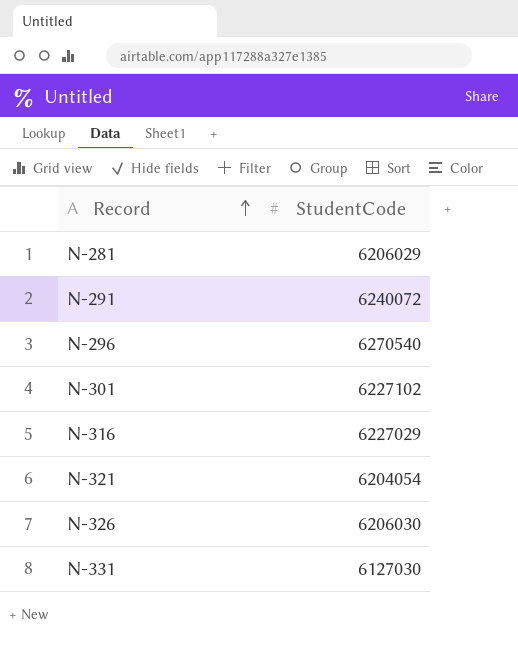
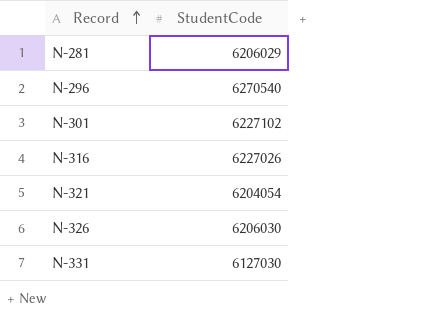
row N-291: 6240072 -> none
N-316 | StudentCode: 6227029 -> 6227026

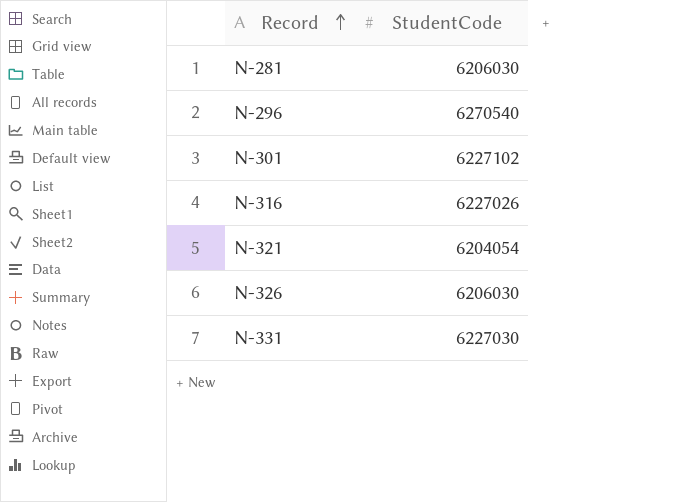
N-281 | StudentCode: 6206029 -> 6206030
N-331 | StudentCode: 6127030 -> 6227030

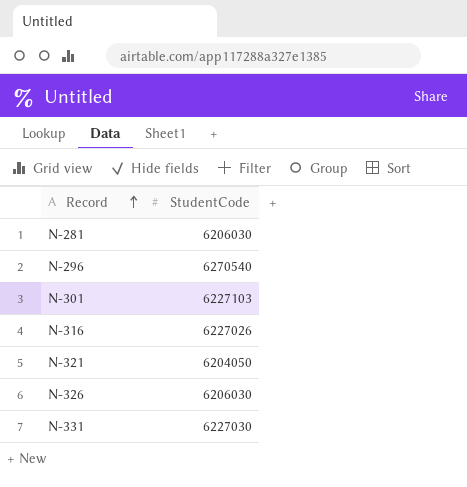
N-301 | StudentCode: 6227102 -> 6227103
N-321 | StudentCode: 6204054 -> 6204050

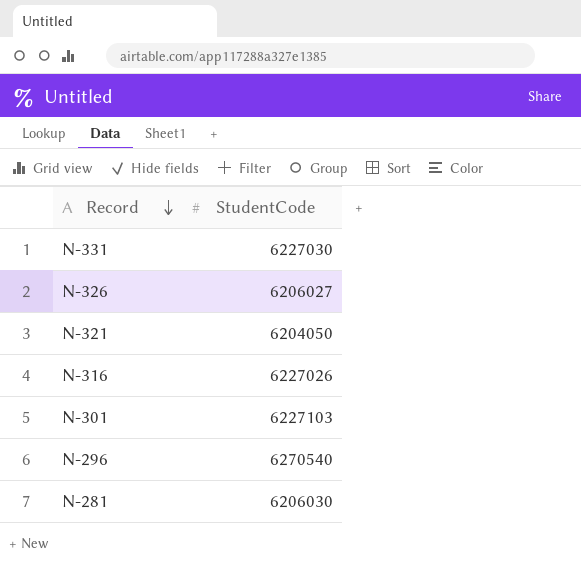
row order: Record ascending -> Record descending
N-326 | StudentCode: 6206030 -> 6206027

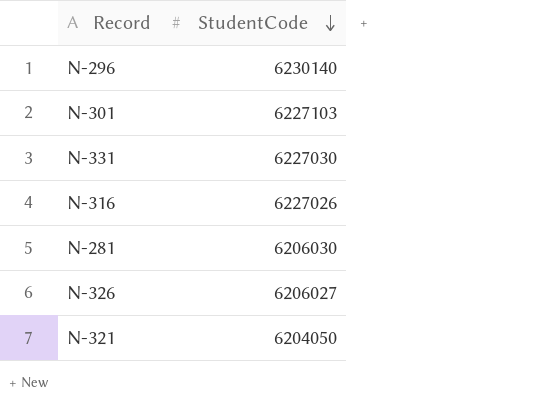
row order: Record descending -> StudentCode descending
N-296 | StudentCode: 6270540 -> 6230140

